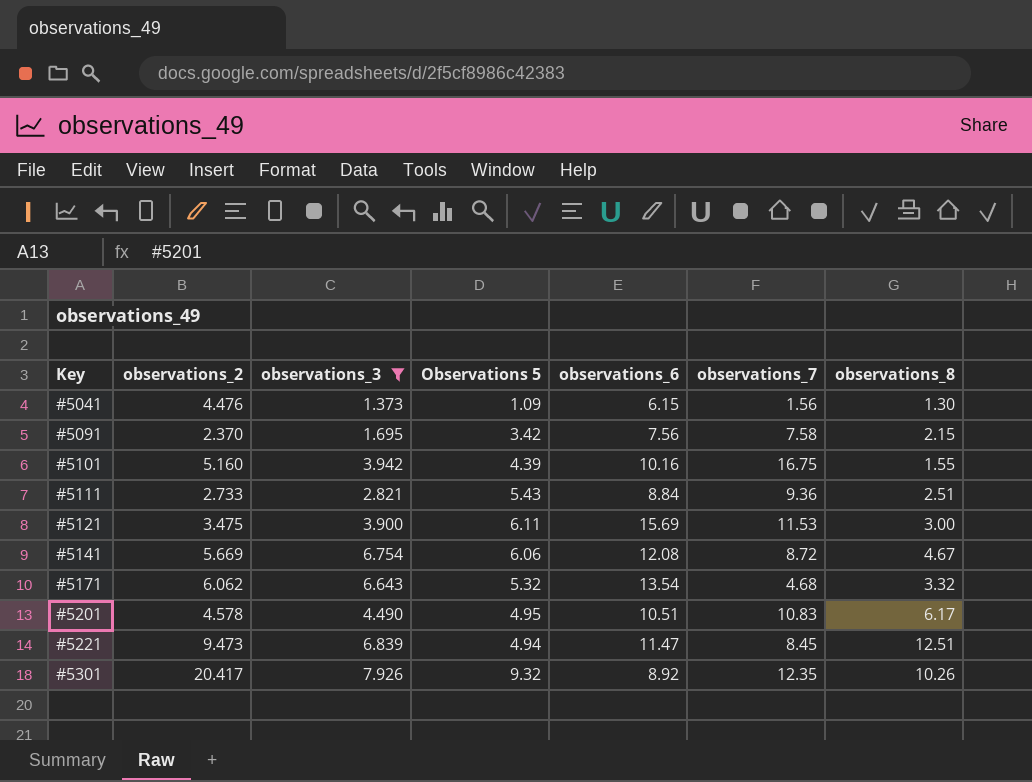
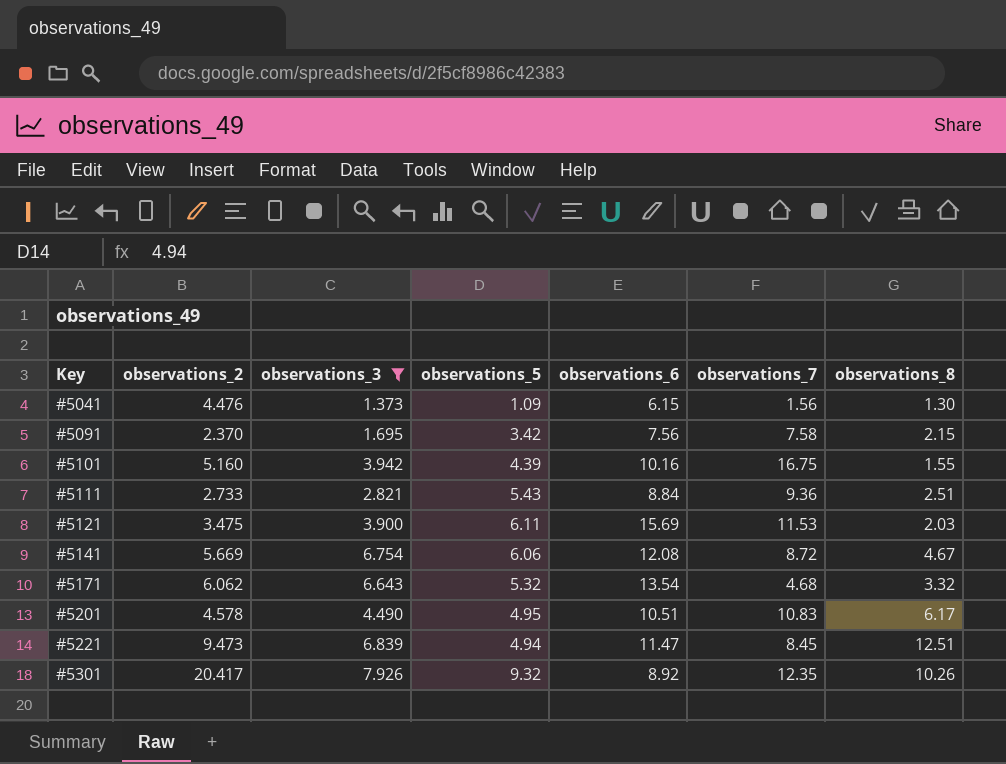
column name: Observations 5 -> observations_5
#5121 | observations_8: 3.00 -> 2.03

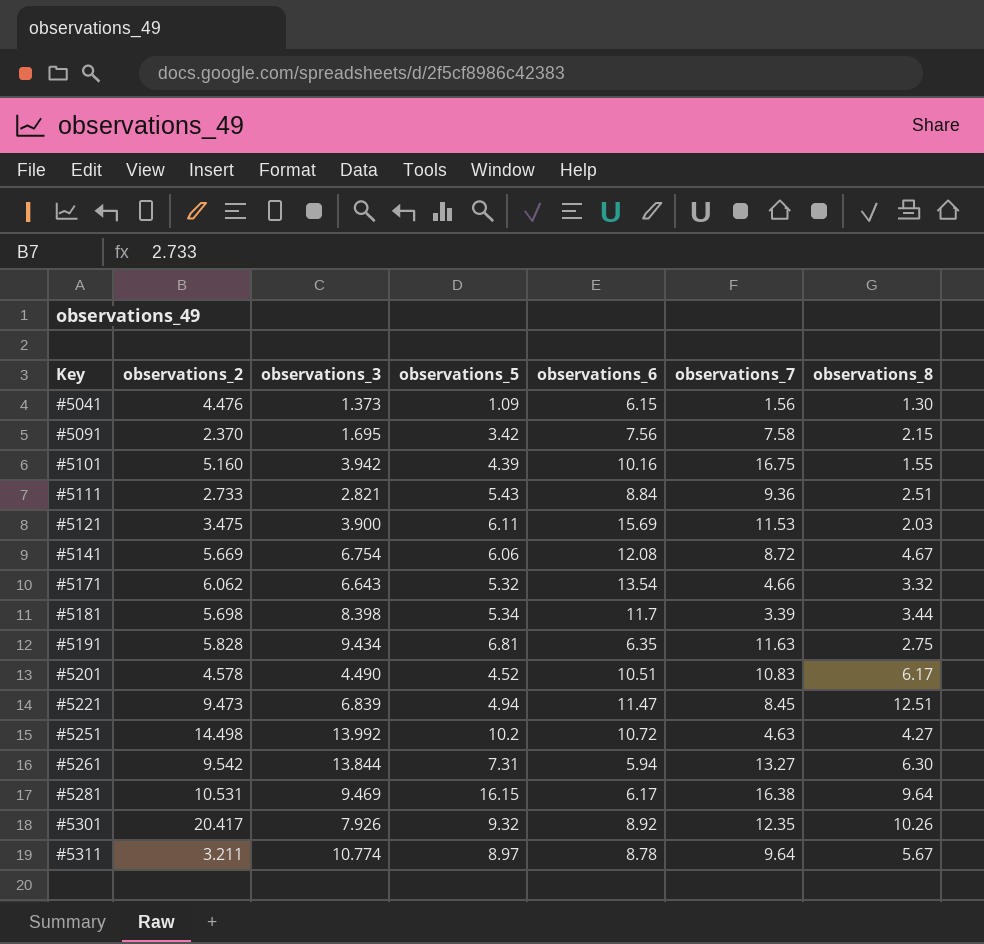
filter: observations_3 <= 7.926 -> none
#5171 | observations_7: 4.68 -> 4.66
#5201 | observations_5: 4.95 -> 4.52

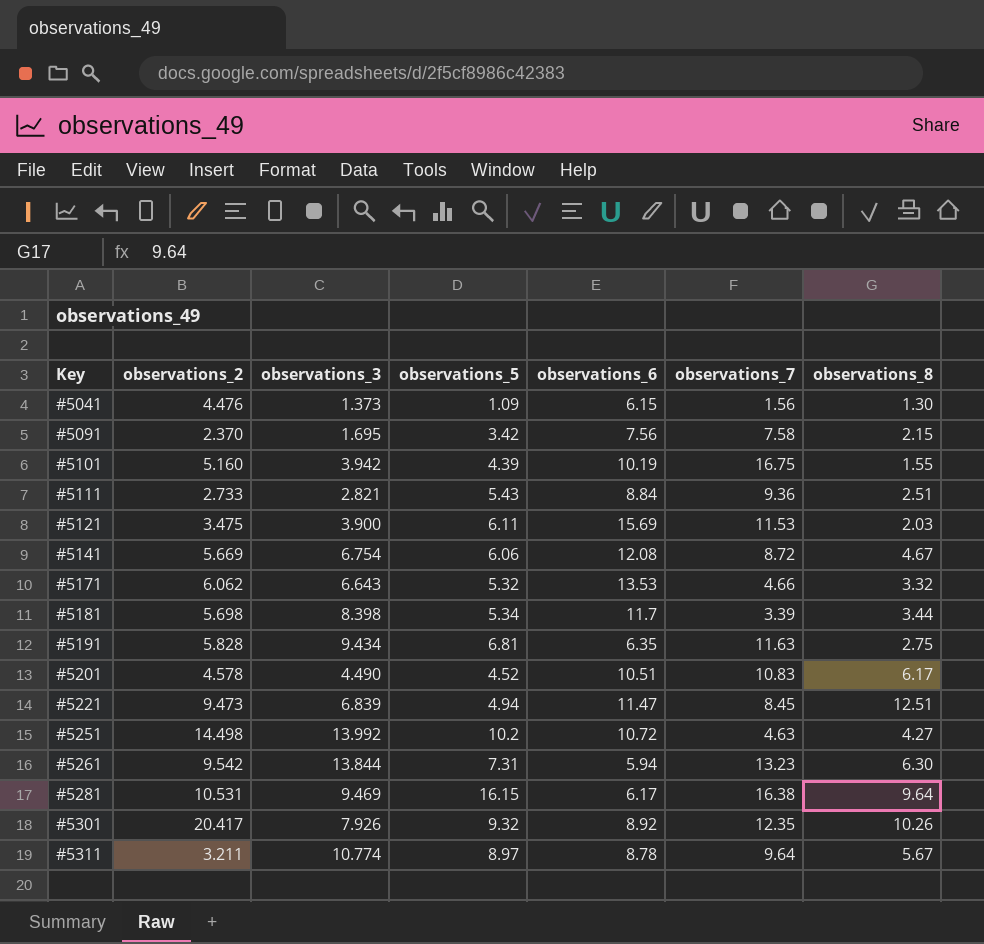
#5101 | observations_6: 10.16 -> 10.19
#5171 | observations_6: 13.54 -> 13.53
#5261 | observations_7: 13.27 -> 13.23

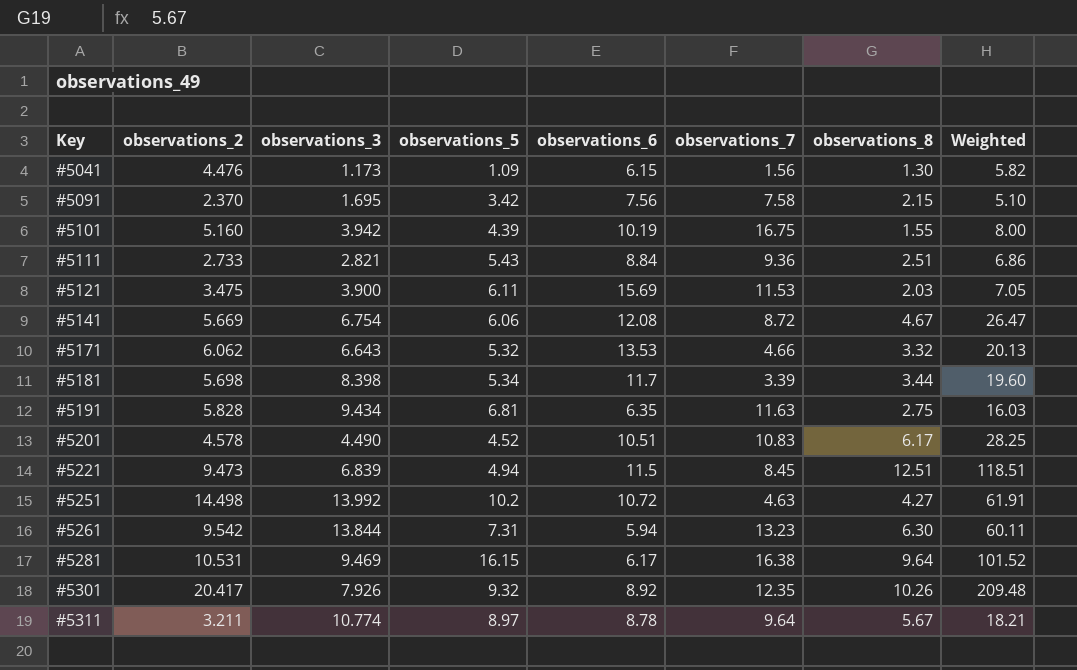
column Weighted | formula: none -> [observations_2] * [observations_8]
#5041 | observations_3: 1.373 -> 1.173
#5221 | observations_6: 11.47 -> 11.5

